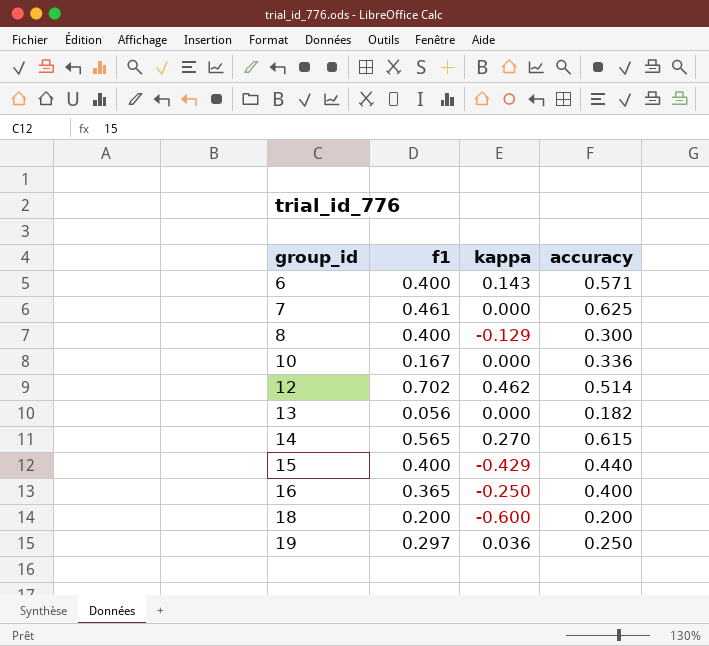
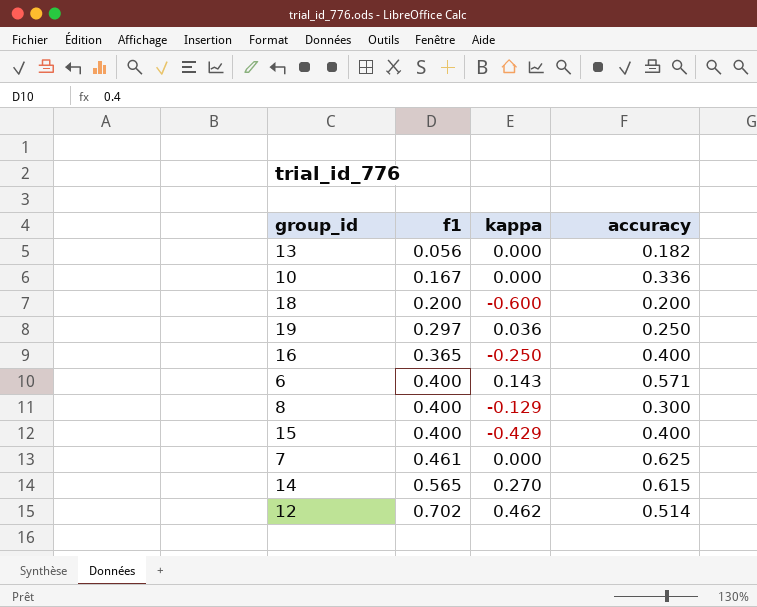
row order: group_id ascending -> f1 ascending
15 | accuracy: 0.440 -> 0.400

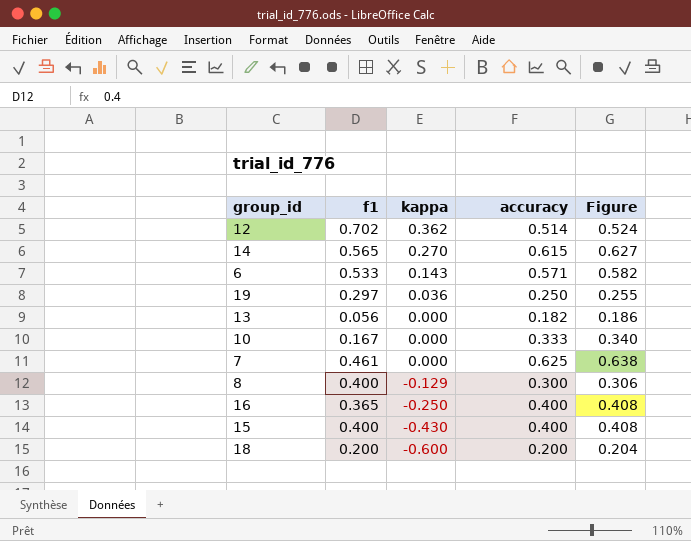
row order: f1 ascending -> kappa descending
column Figure | formula: none -> [accuracy] * 1.02
12 | kappa: 0.462 -> 0.362
6 | f1: 0.400 -> 0.533
10 | accuracy: 0.336 -> 0.333
15 | kappa: -0.429 -> -0.430

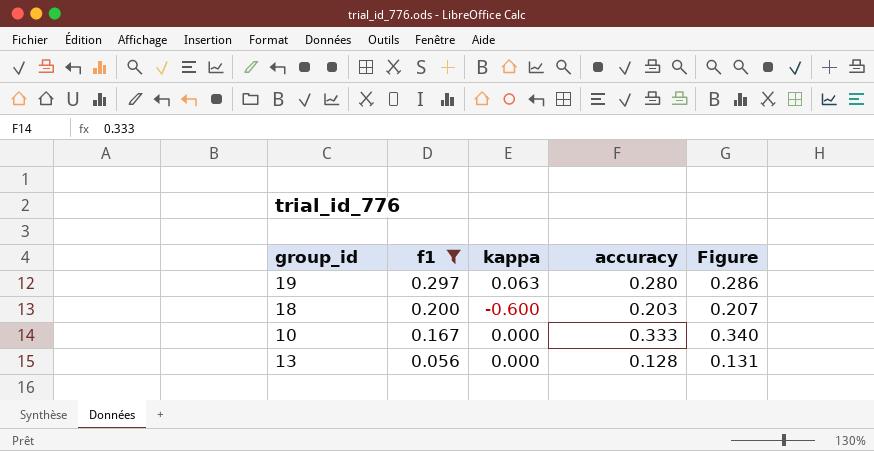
filter: none -> f1 <= 0.297
row order: kappa descending -> f1 descending
19 | kappa: 0.036 -> 0.063
19 | accuracy: 0.250 -> 0.280
19 | Figure: 0.255 -> 0.286
18 | accuracy: 0.200 -> 0.203
18 | Figure: 0.204 -> 0.207
13 | accuracy: 0.182 -> 0.128
13 | Figure: 0.186 -> 0.131

